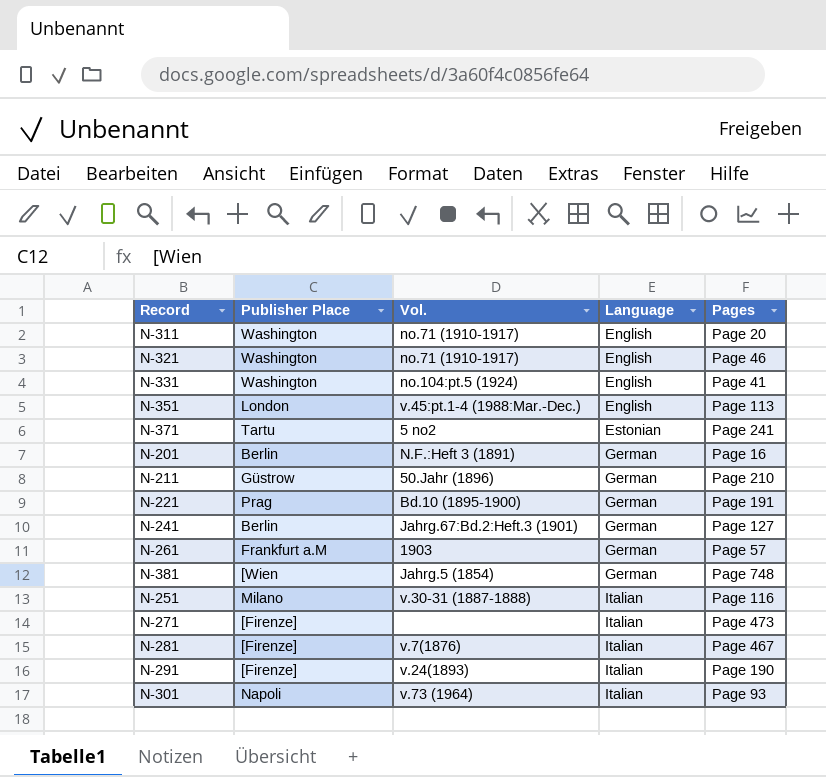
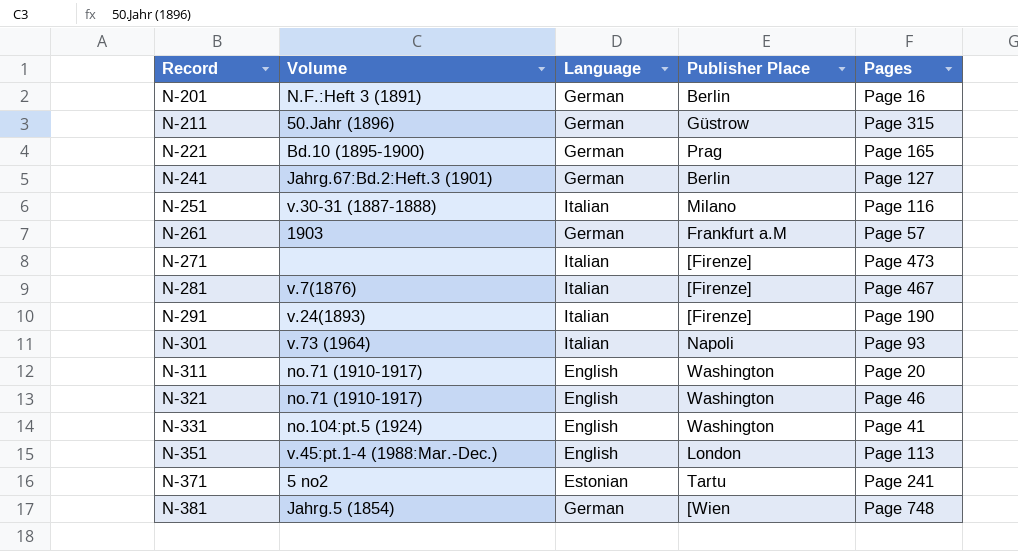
row order: Language ascending -> Record ascending
column name: Vol. -> Volume
column Publisher Place | position: 2 -> 4
N-211 | Pages: Page 210 -> Page 315
N-221 | Pages: Page 191 -> Page 165

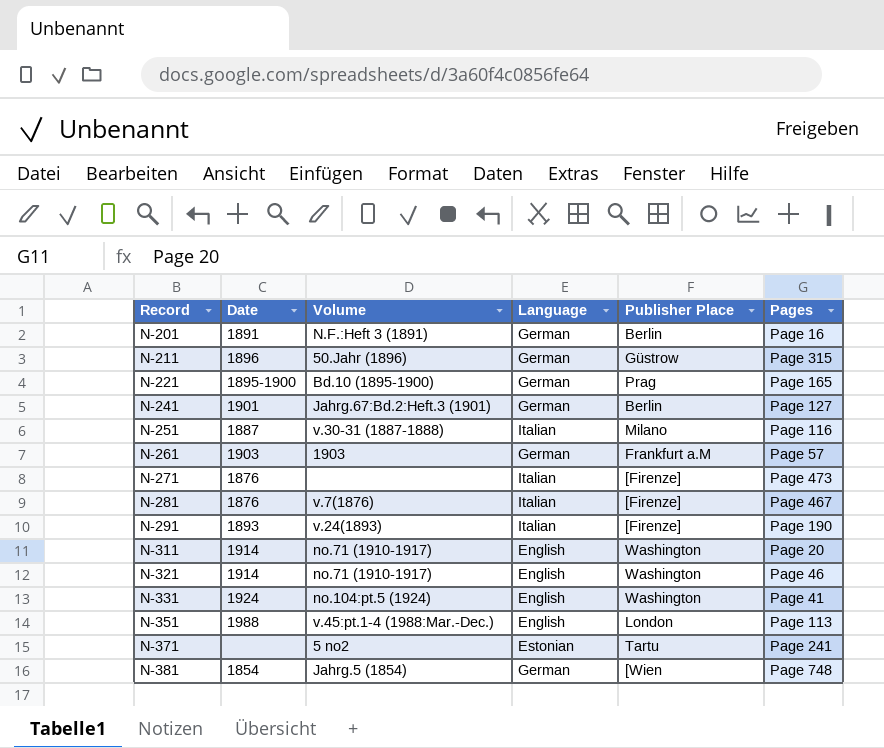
column Date | position: none -> 2
row N-301: v.73 (1964) | Italian | Napoli | Page 93 -> none

